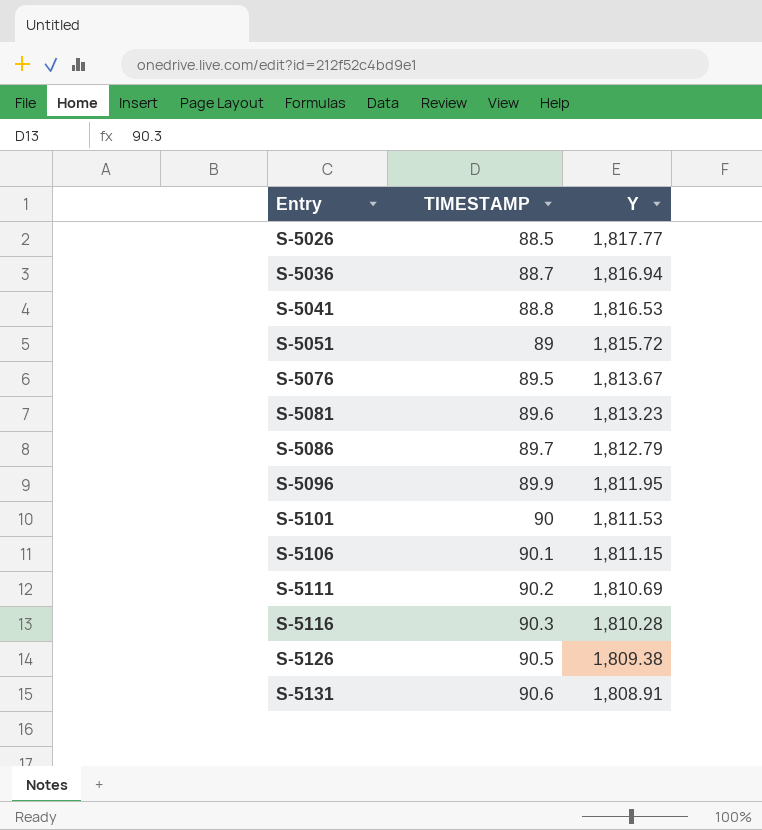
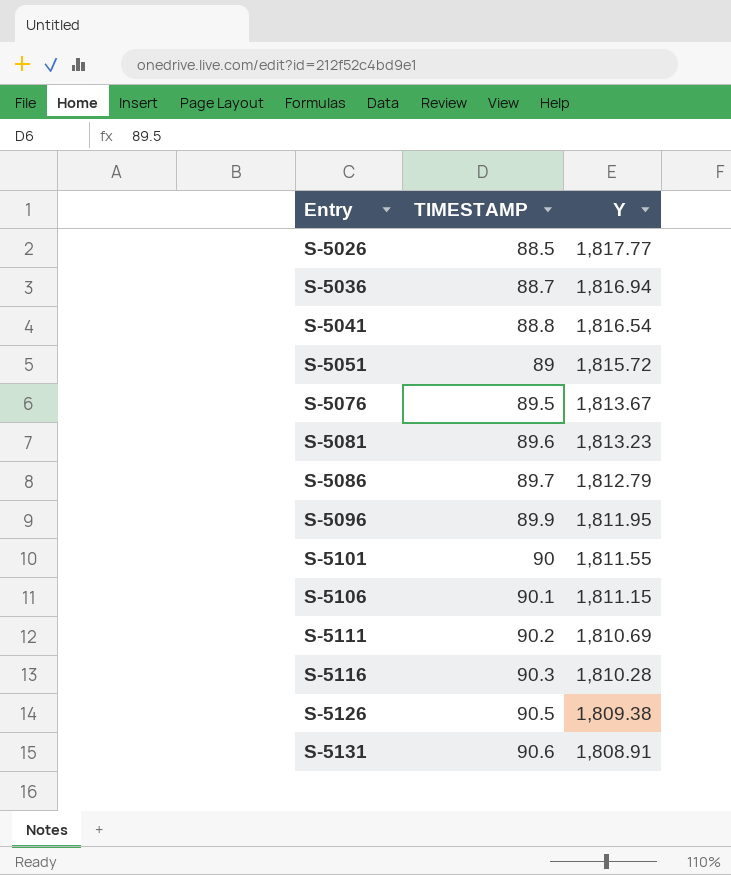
S-5041 | Y: 1,816.53 -> 1,816.54
S-5101 | Y: 1,811.53 -> 1,811.55

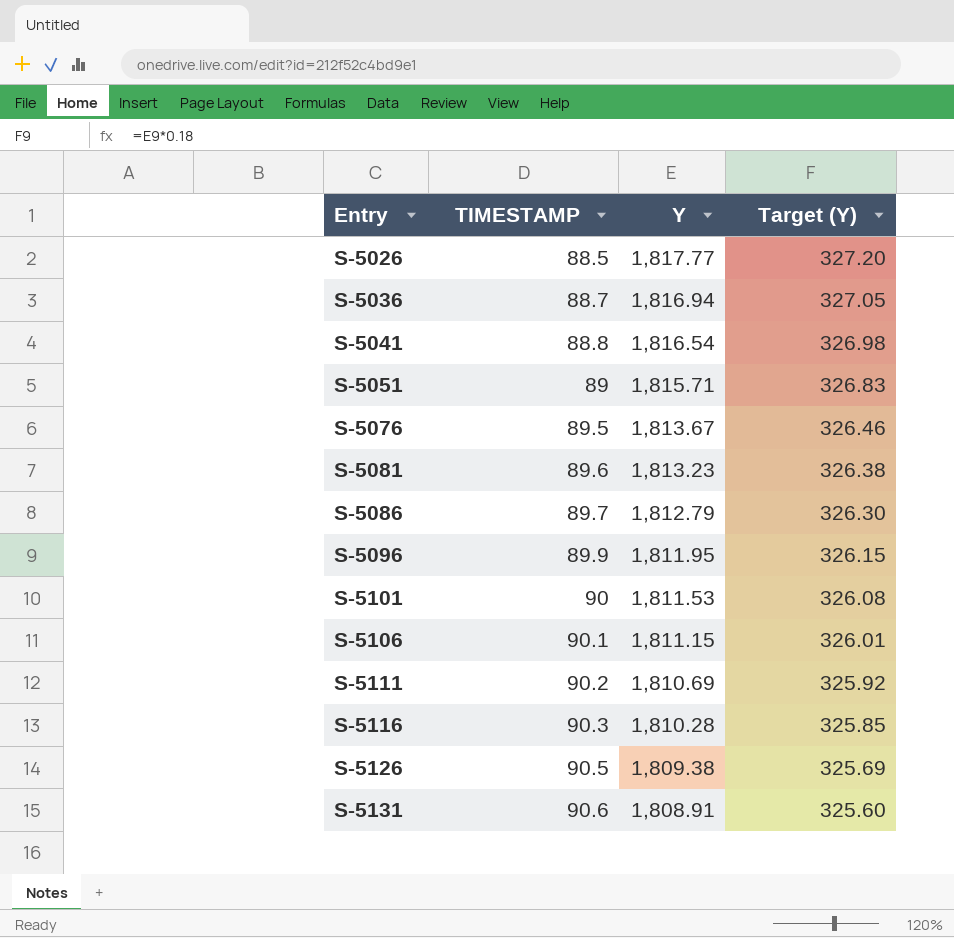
column Target (Y) | formula: none -> [Y] * 0.18
S-5051 | Y: 1,815.72 -> 1,815.71
S-5101 | Y: 1,811.55 -> 1,811.53

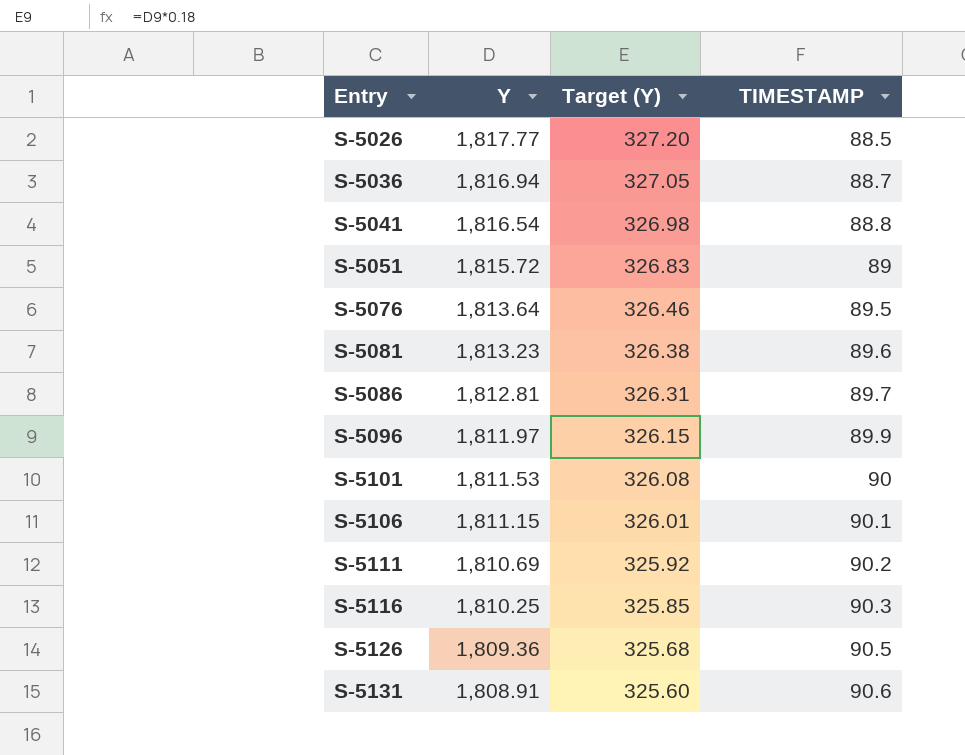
column TIMESTAMP | position: 2 -> 4
S-5051 | Y: 1,815.71 -> 1,815.72
S-5076 | Y: 1,813.67 -> 1,813.64
S-5086 | Y: 1,812.79 -> 1,812.81
S-5086 | Target (Y): 326.30 -> 326.31
S-5096 | Y: 1,811.95 -> 1,811.97
S-5116 | Y: 1,810.28 -> 1,810.25
S-5126 | Y: 1,809.38 -> 1,809.36
S-5126 | Target (Y): 325.69 -> 325.68

